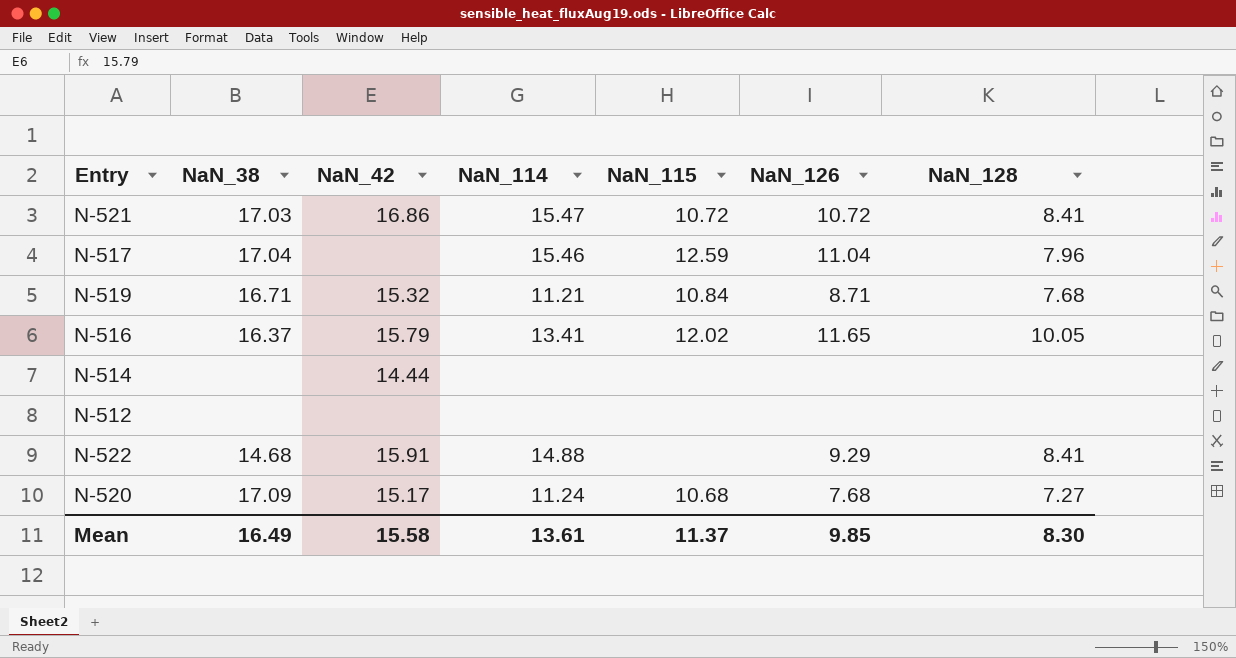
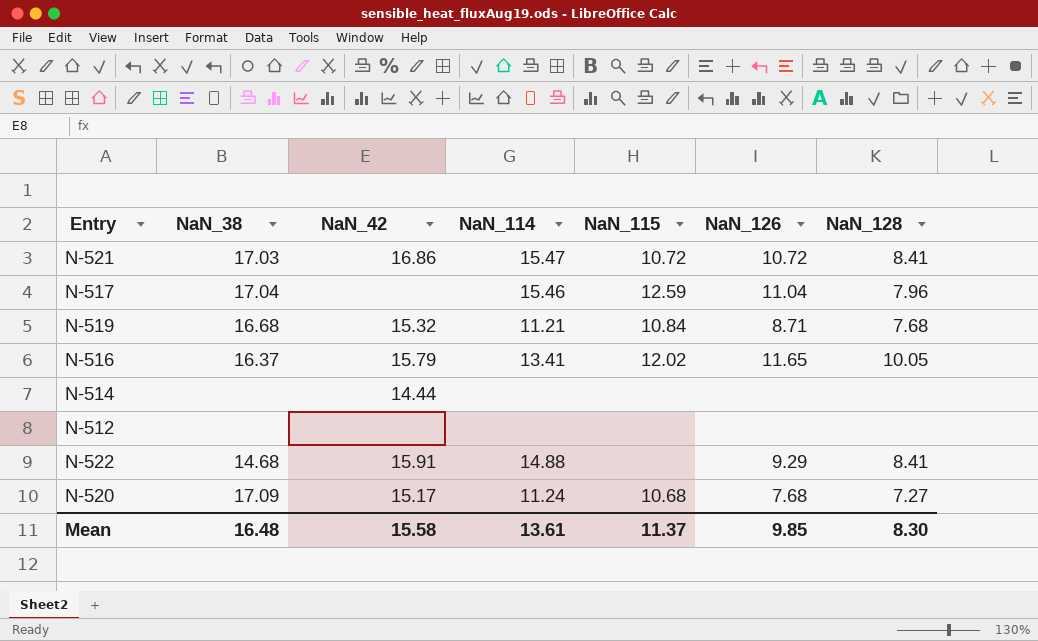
N-519 | NaN_38: 16.71 -> 16.68
Mean | NaN_38: 16.49 -> 16.48

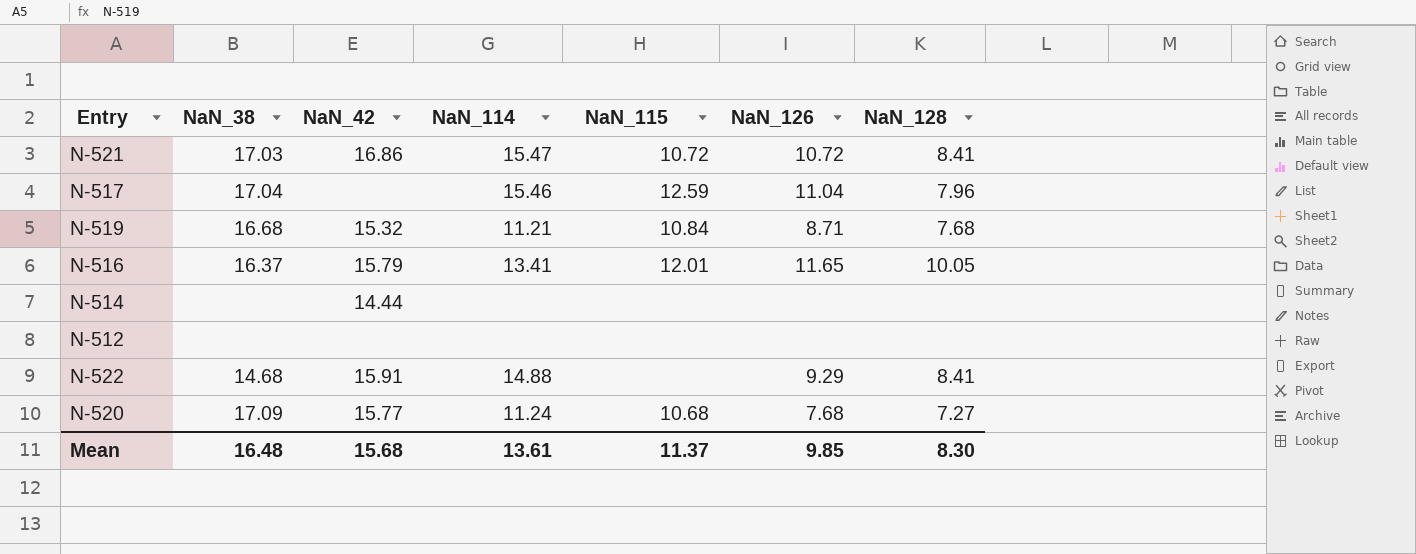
N-516 | NaN_115: 12.02 -> 12.01
N-520 | NaN_42: 15.17 -> 15.77
Mean | NaN_42: 15.58 -> 15.68

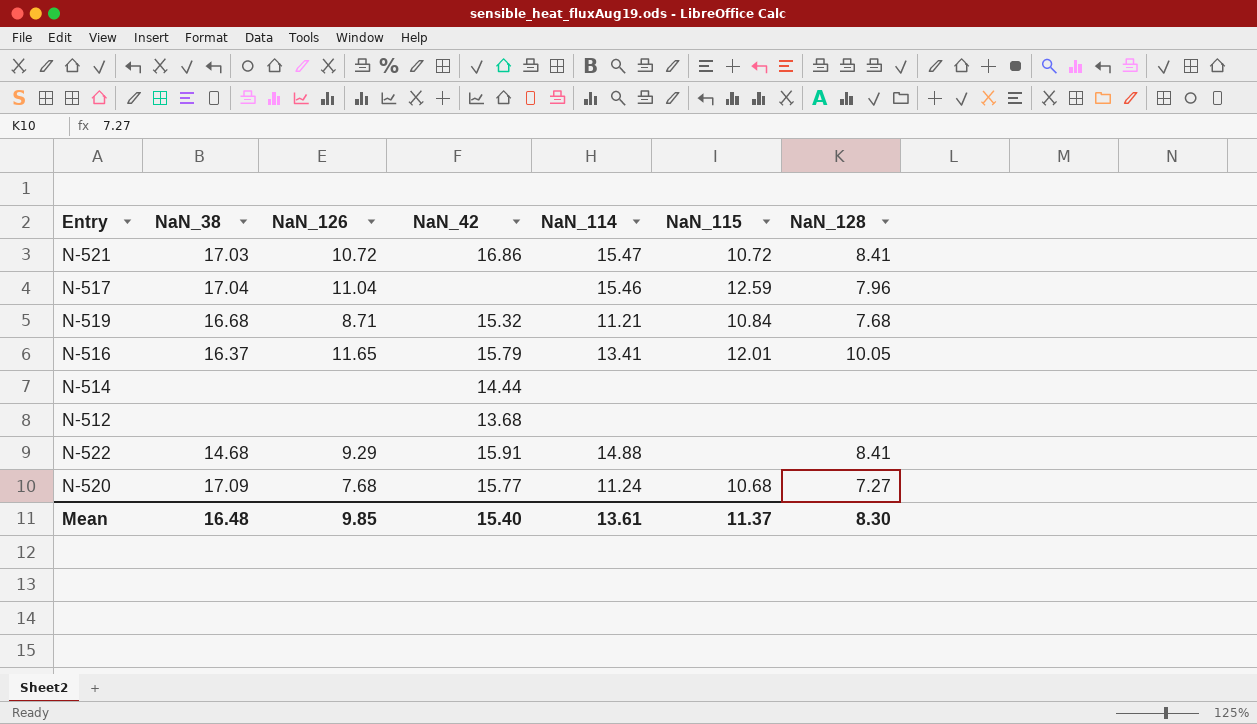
column NaN_126 | position: 6 -> 3
N-512 | NaN_42: none -> 13.68
Mean | NaN_42: 15.68 -> 15.40

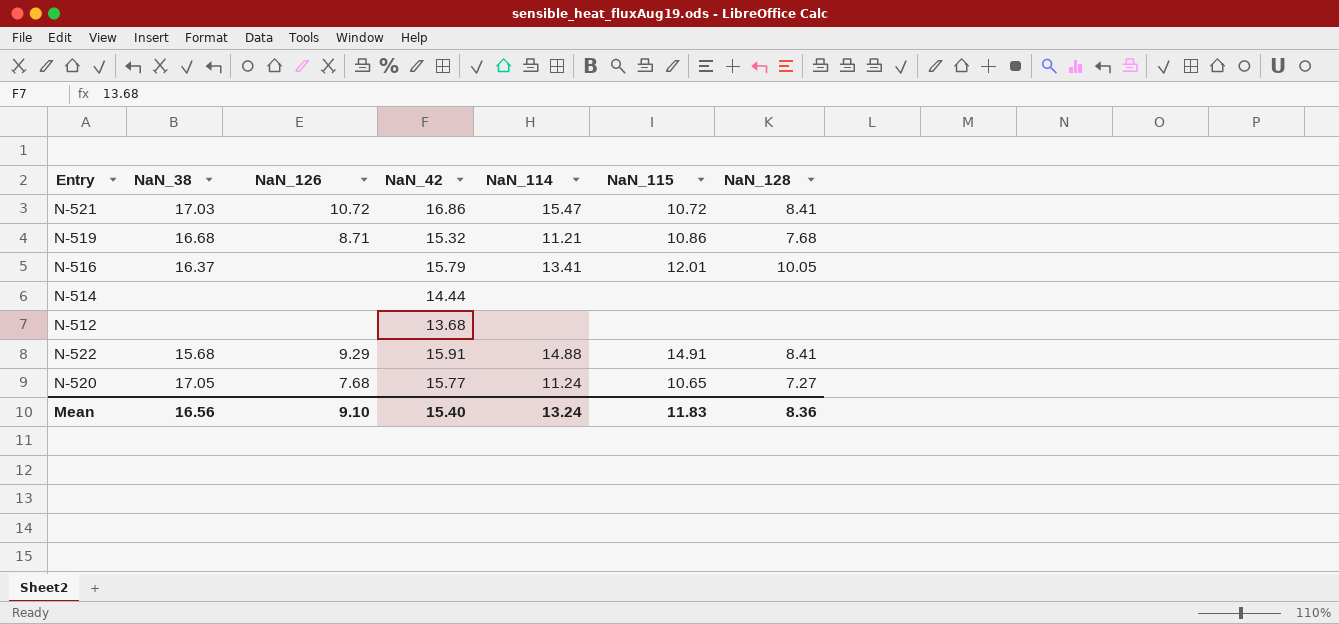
row N-517: 17.04 | 11.04 | none | 15.46 | 12.59 | 7.96 -> none
N-519 | NaN_115: 10.84 -> 10.86
N-516 | NaN_126: 11.65 -> none
N-522 | NaN_38: 14.68 -> 15.68
N-522 | NaN_115: none -> 14.91
N-520 | NaN_38: 17.09 -> 17.05
N-520 | NaN_115: 10.68 -> 10.65
Mean | NaN_38: 16.48 -> 16.56
Mean | NaN_126: 9.85 -> 9.10
Mean | NaN_114: 13.61 -> 13.24
Mean | NaN_115: 11.37 -> 11.83
Mean | NaN_128: 8.30 -> 8.36

